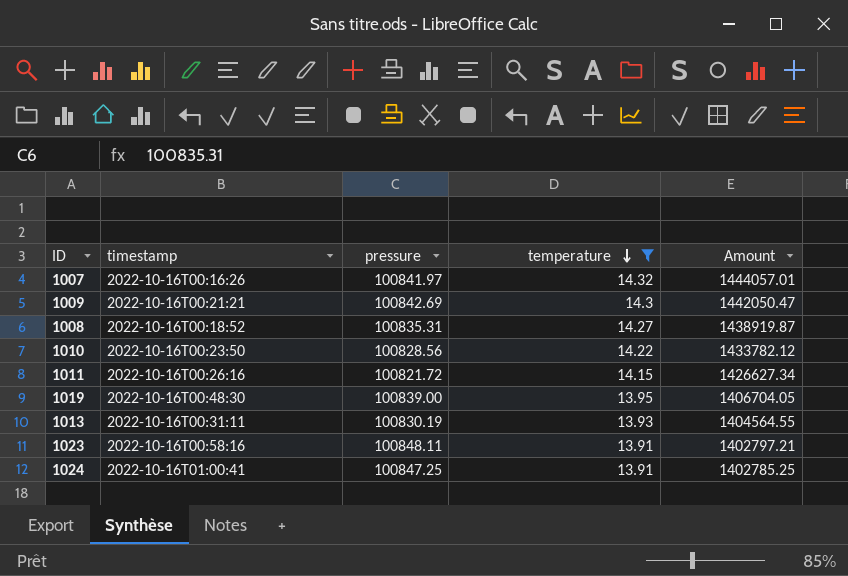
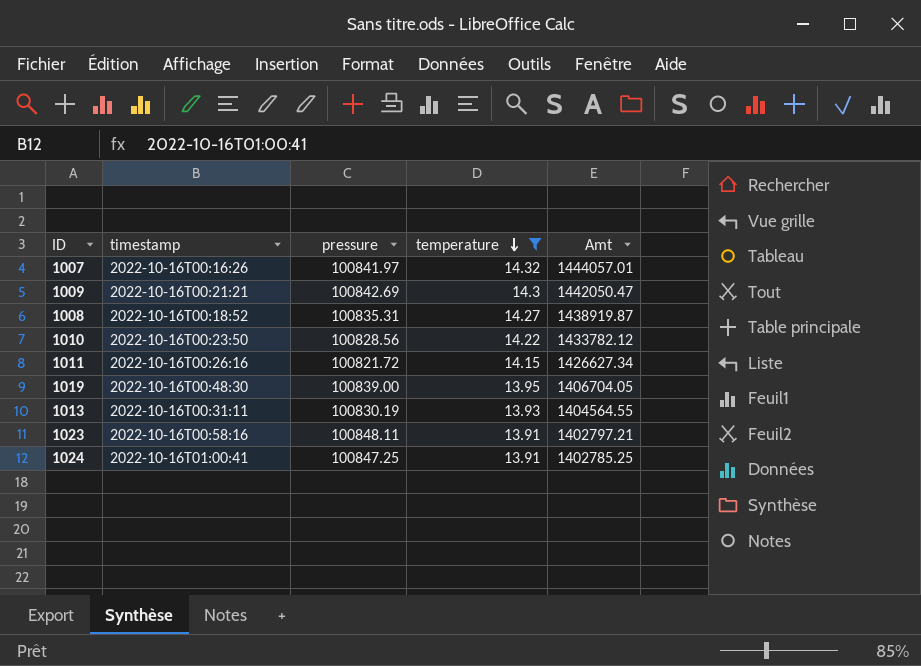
column name: Amount -> Amt

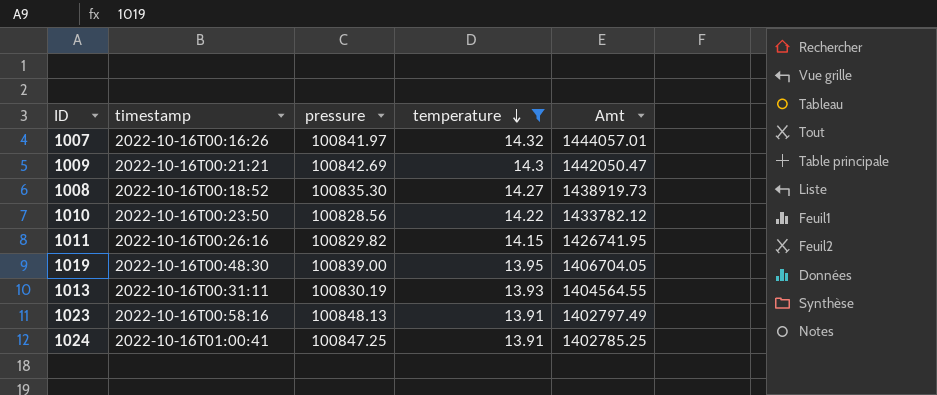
1008 | pressure: 100835.31 -> 100835.30
1008 | Amt: 1438919.87 -> 1438919.73
1011 | pressure: 100821.72 -> 100829.82
1011 | Amt: 1426627.34 -> 1426741.95
1023 | pressure: 100848.11 -> 100848.13
1023 | Amt: 1402797.21 -> 1402797.49

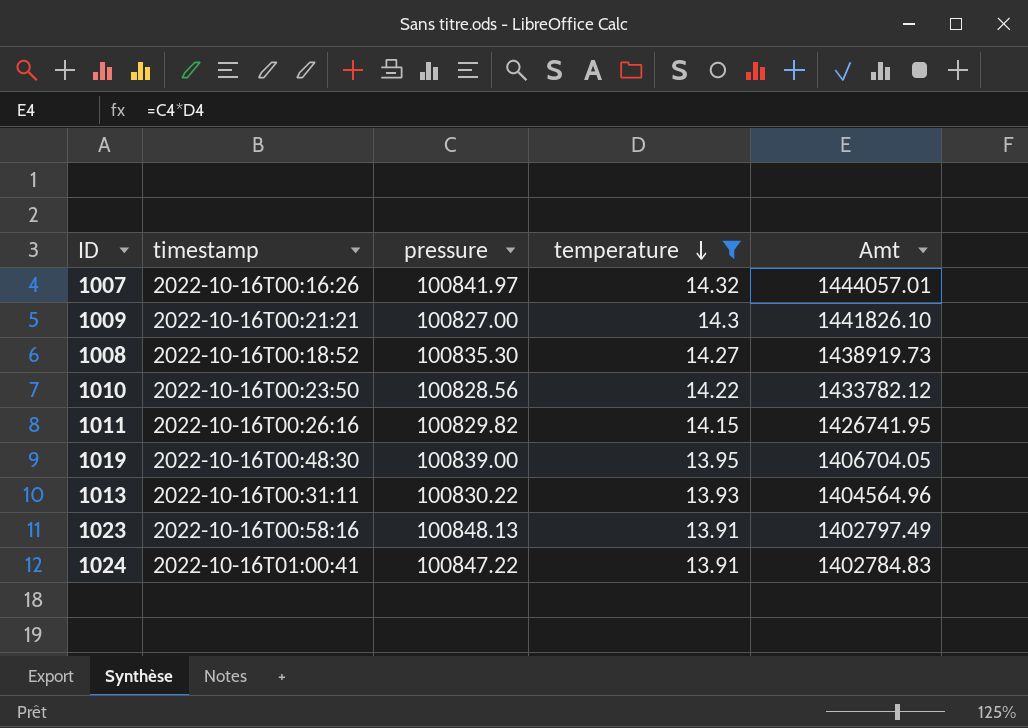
1009 | pressure: 100842.69 -> 100827.00
1009 | Amt: 1442050.47 -> 1441826.10
1013 | pressure: 100830.19 -> 100830.22
1013 | Amt: 1404564.55 -> 1404564.96
1024 | pressure: 100847.25 -> 100847.22
1024 | Amt: 1402785.25 -> 1402784.83

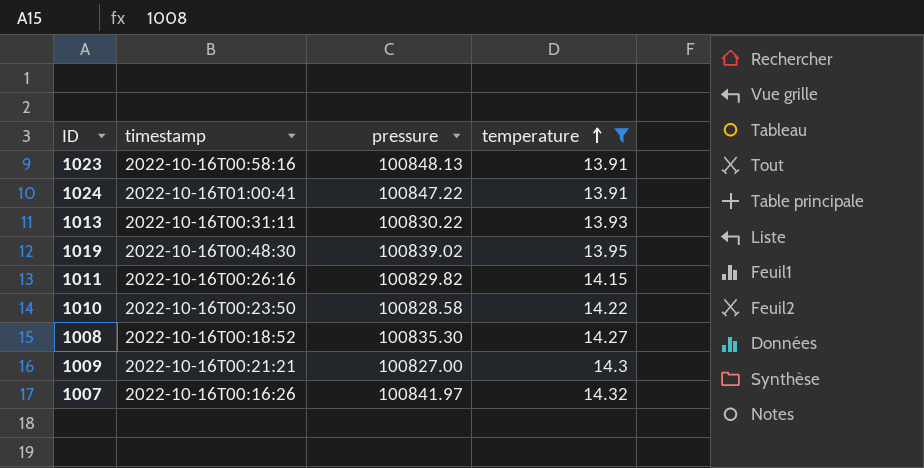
row order: temperature descending -> temperature ascending
column Amt | formula: [pressure] * [temperature] -> none
1019 | pressure: 100839.00 -> 100839.02
1010 | pressure: 100828.56 -> 100828.58

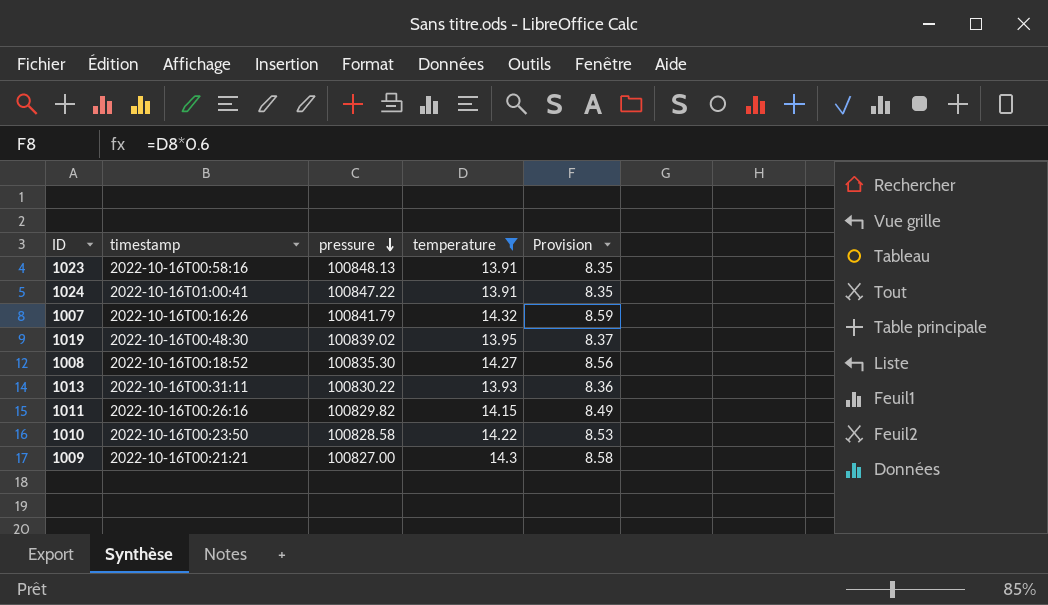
row order: temperature ascending -> pressure descending
column Provision | formula: none -> [temperature] * 0.6
1007 | pressure: 100841.97 -> 100841.79

